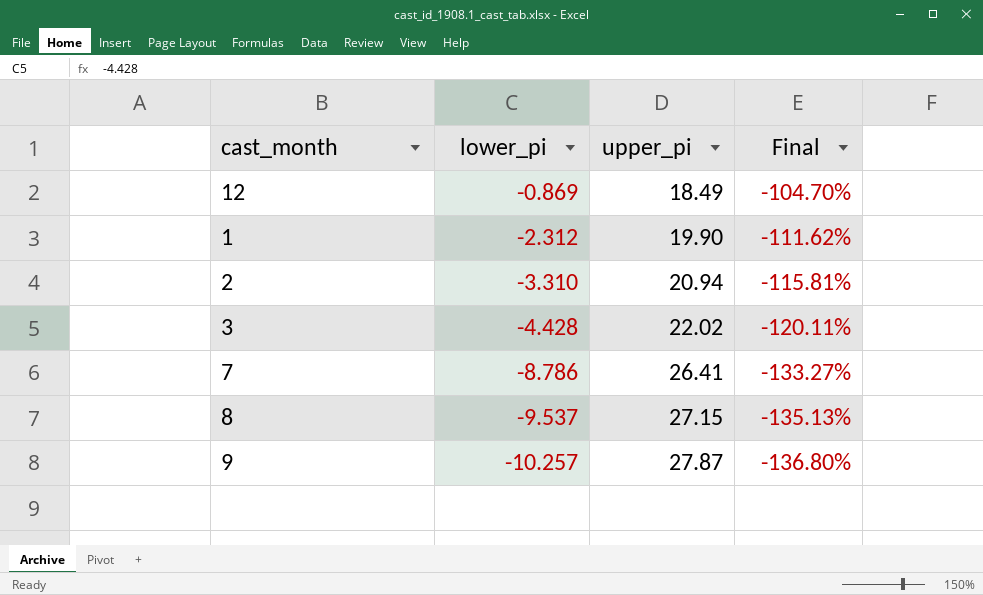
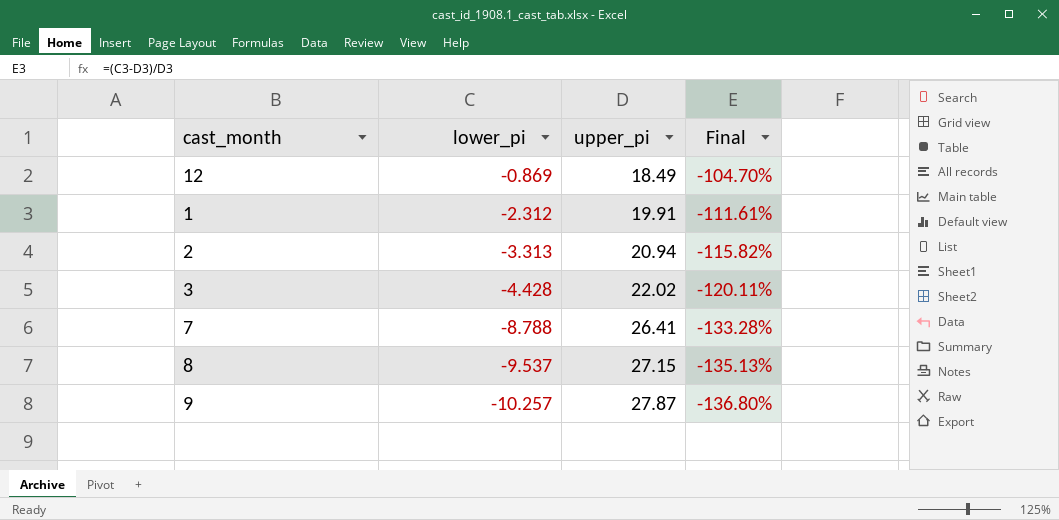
1 | upper_pi: 19.90 -> 19.91
1 | Final: -111.62% -> -111.61%
2 | lower_pi: -3.310 -> -3.313
2 | Final: -115.81% -> -115.82%
7 | lower_pi: -8.786 -> -8.788
7 | Final: -133.27% -> -133.28%

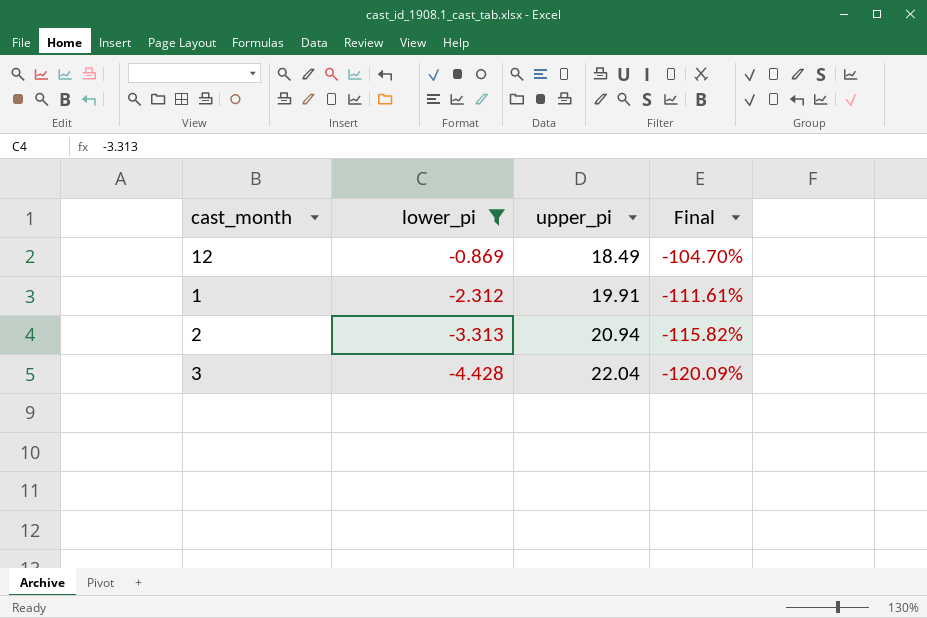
filter: none -> lower_pi >= -4.428
3 | upper_pi: 22.02 -> 22.04
3 | Final: -120.11% -> -120.09%

